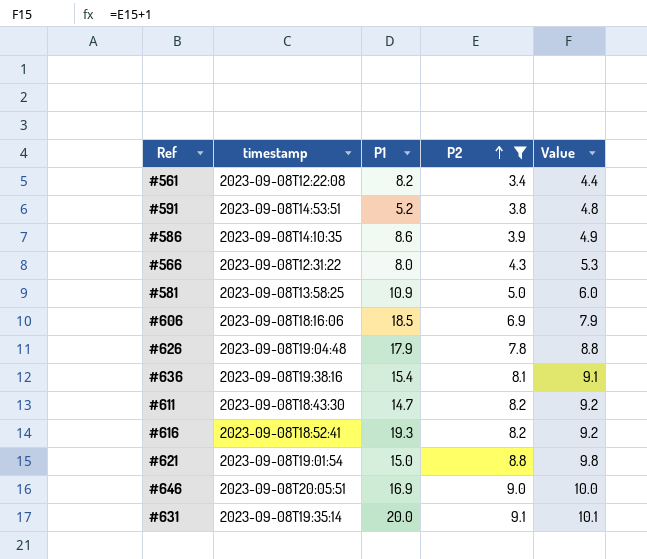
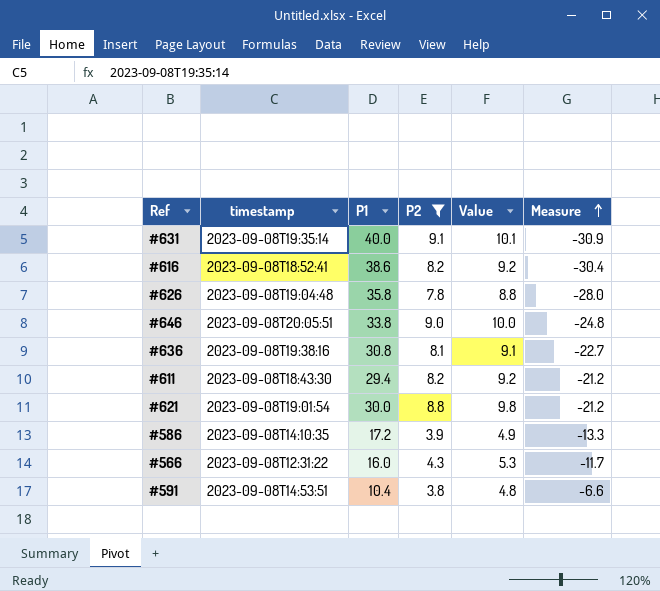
row order: P2 ascending -> Measure ascending
column Measure | formula: none -> [P2] - [P1]
row #561: 2023-09-08T12:22:08 | 8.2 | 3.4 | 4.4 -> none
row #581: 2023-09-08T13:58:25 | 10.9 | 5.0 | 6.0 -> none
row #606: 2023-09-08T18:16:06 | 18.5 | 6.9 | 7.9 -> none
#631 | P1: 20.0 -> 40.0
#616 | P1: 19.3 -> 38.6
#626 | P1: 17.9 -> 35.8
#646 | P1: 16.9 -> 33.8
#636 | P1: 15.4 -> 30.8
#611 | P1: 14.7 -> 29.4
#621 | P1: 15.0 -> 30.0
#586 | P1: 8.6 -> 17.2
#566 | P1: 8.0 -> 16.0
#591 | P1: 5.2 -> 10.4

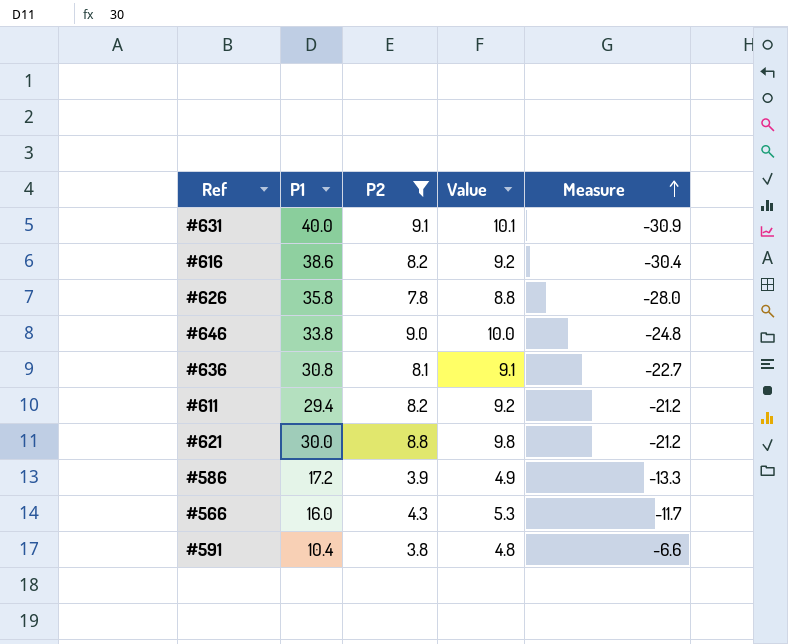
column timestamp | position: 2 -> none

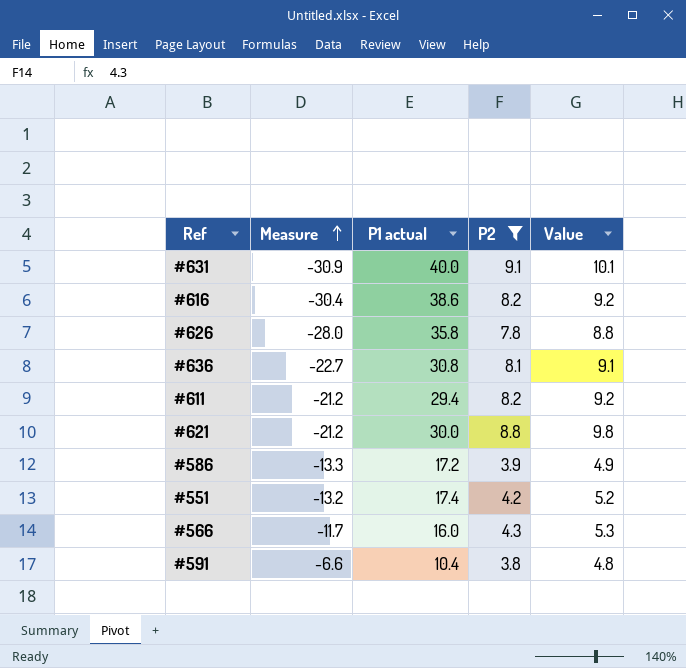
column Measure | position: 5 -> 2
column name: P1 -> P1 actual
row #646: 33.8 | 9.0 | 10.0 | -24.8 -> none
row #551: none -> -13.2 | 17.4 | 4.2 | 5.2

